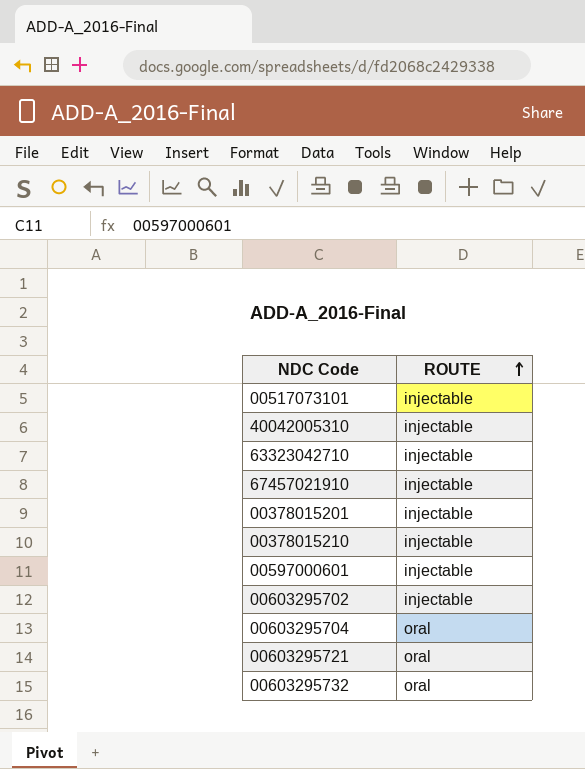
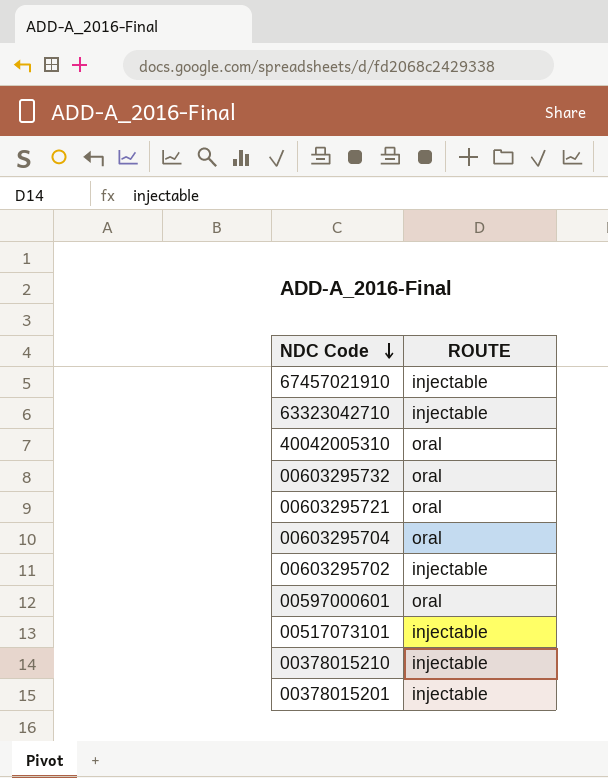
row order: ROUTE ascending -> NDC Code descending
40042005310 | ROUTE: injectable -> oral
00597000601 | ROUTE: injectable -> oral

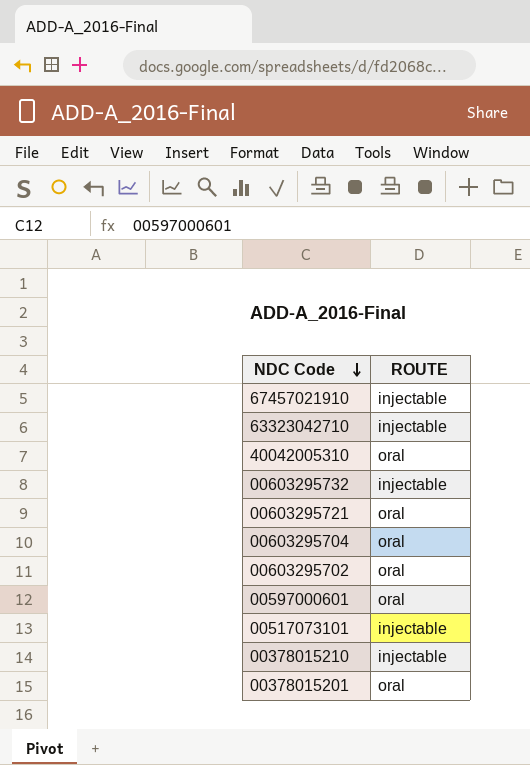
00603295732 | ROUTE: oral -> injectable
00603295702 | ROUTE: injectable -> oral
00378015201 | ROUTE: injectable -> oral

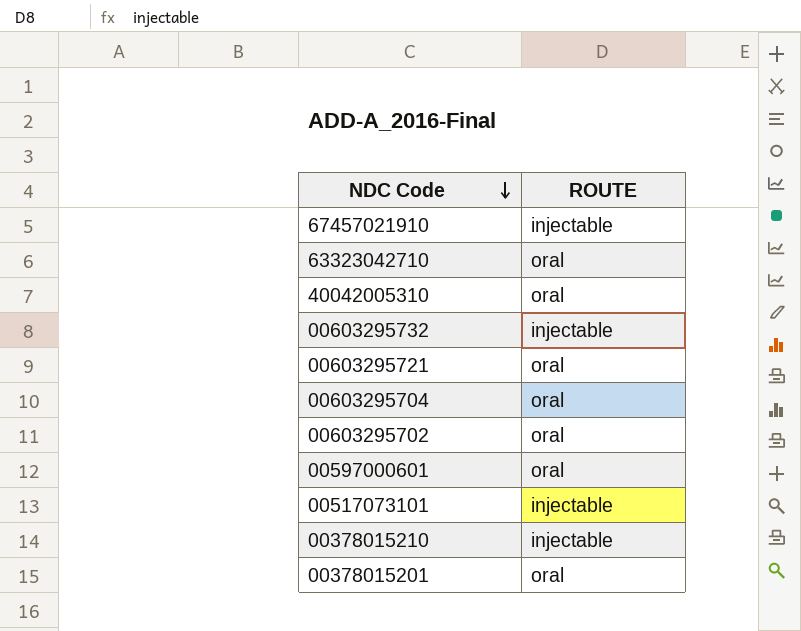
63323042710 | ROUTE: injectable -> oral

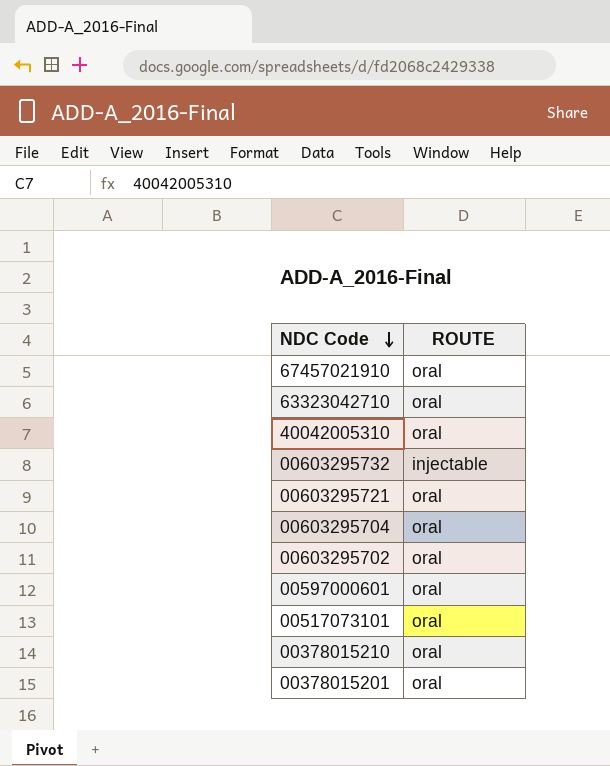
67457021910 | ROUTE: injectable -> oral
00517073101 | ROUTE: injectable -> oral
00378015210 | ROUTE: injectable -> oral

